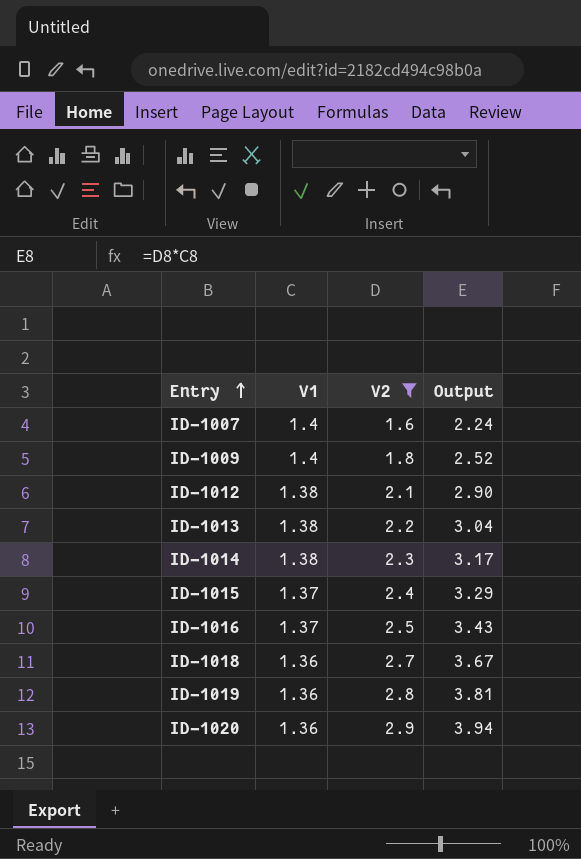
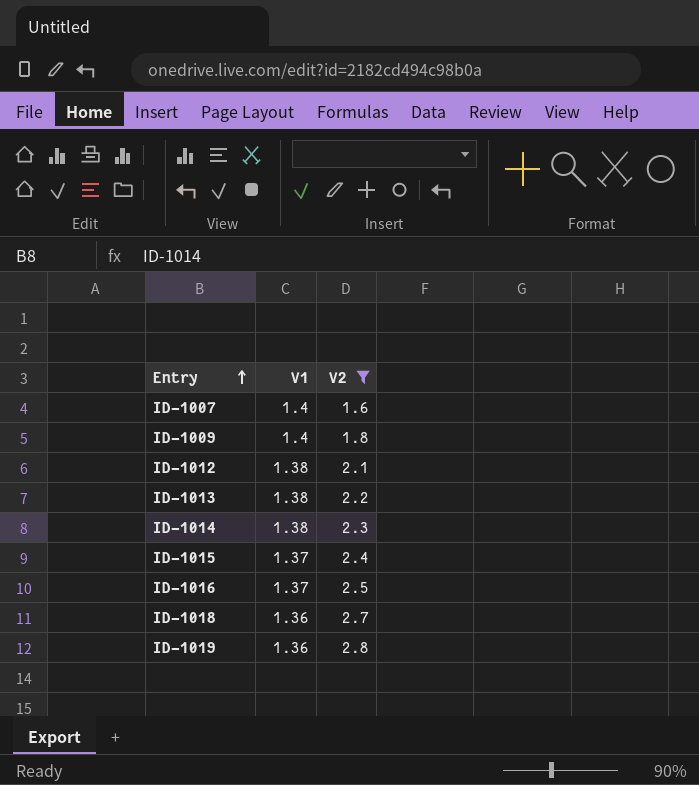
column Output | formula: [V1] * [V2] -> none
row ID-1020: 1.36 | 2.9 | 3.94 -> none

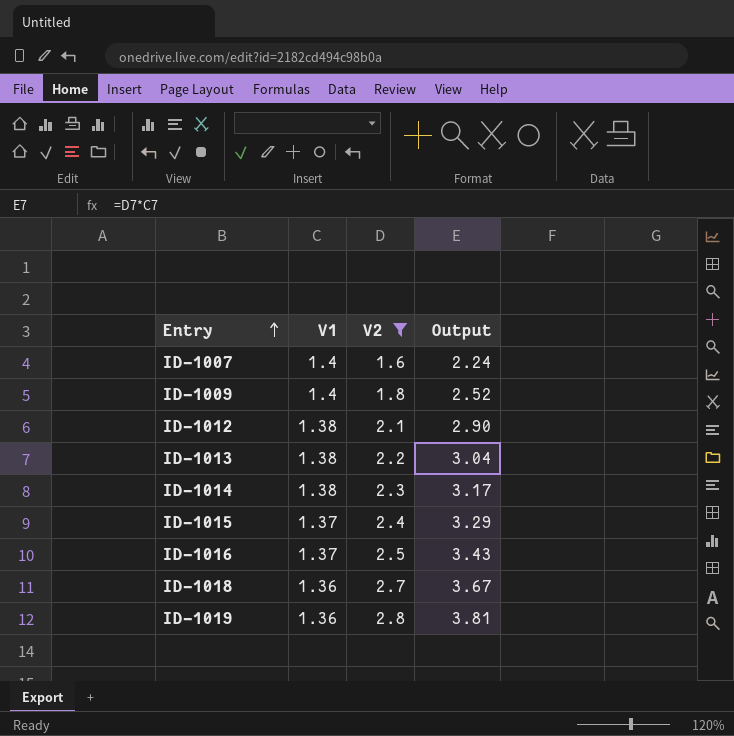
column Output | formula: none -> [V1] * [V2]

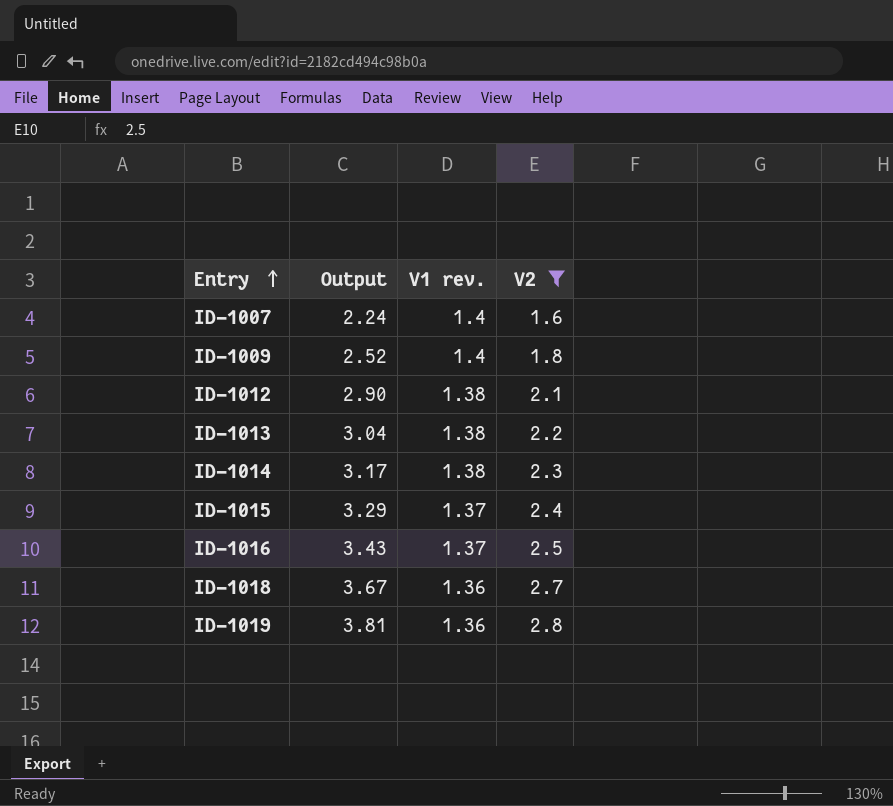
column Output | position: 4 -> 2
column name: V1 -> V1 rev.

